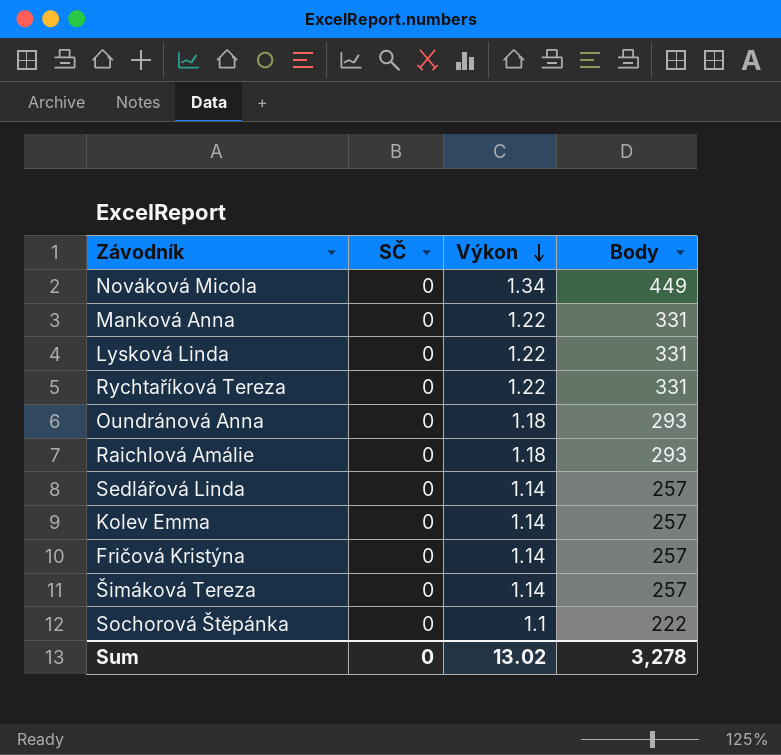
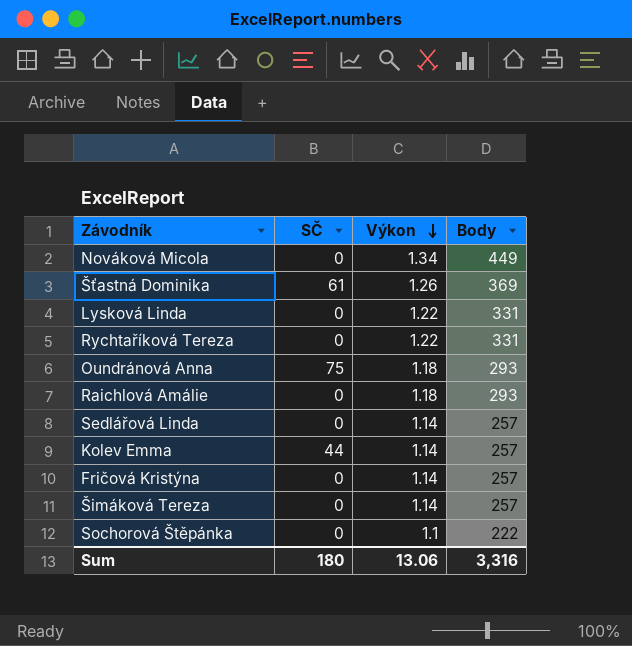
row Manková Anna: 0 | 1.22 | 331 -> none
row Šťastná Dominika: none -> 61 | 1.26 | 369
Oundránová Anna | SČ: 0 -> 75
Kolev Emma | SČ: 0 -> 44
Sum | SČ: 0 -> 180
Sum | Výkon: 13.02 -> 13.06
Sum | Body: 3,278 -> 3,316

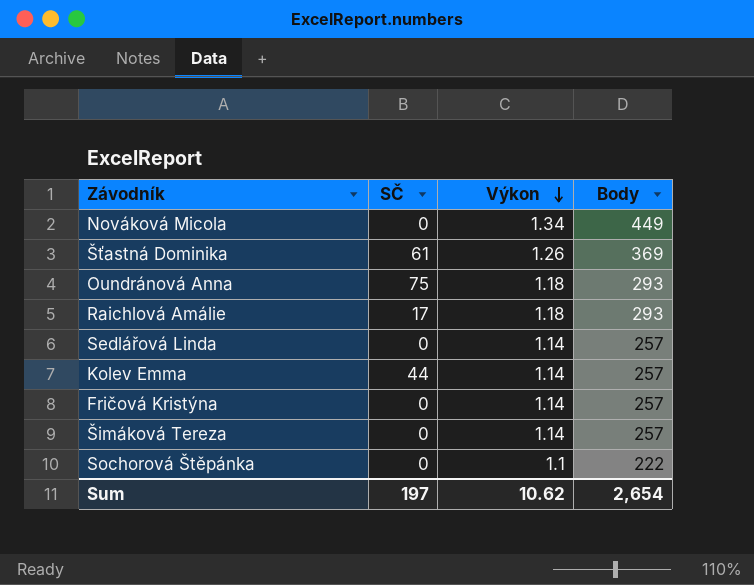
row Lysková Linda: 0 | 1.22 | 331 -> none
row Rychtaříková Tereza: 0 | 1.22 | 331 -> none
Raichlová Amálie | SČ: 0 -> 17
Sum | SČ: 180 -> 197
Sum | Výkon: 13.06 -> 10.62
Sum | Body: 3,316 -> 2,654

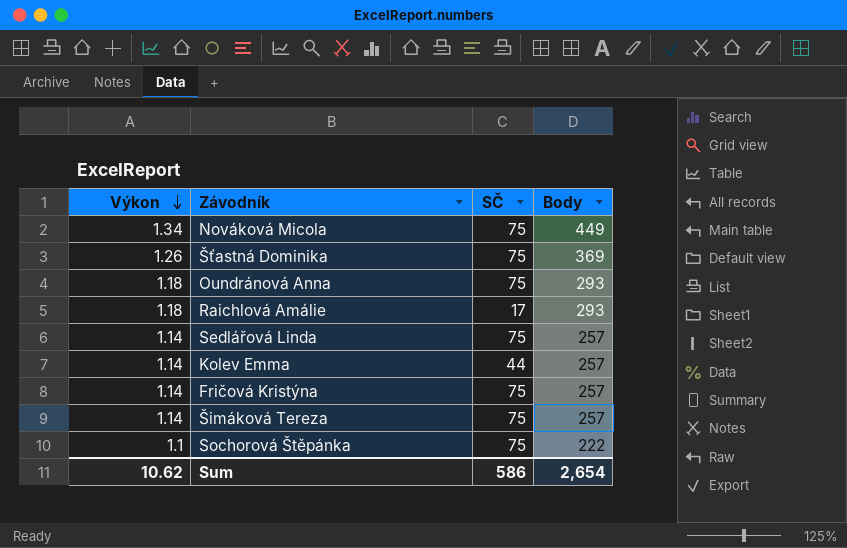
column Výkon | position: 3 -> 1
Nováková Micola | SČ: 0 -> 75
Šťastná Dominika | SČ: 61 -> 75
Sedlářová Linda | SČ: 0 -> 75
Fričová Kristýna | SČ: 0 -> 75
Šimáková Tereza | SČ: 0 -> 75
Sochorová Štěpánka | SČ: 0 -> 75
Sum | SČ: 197 -> 586

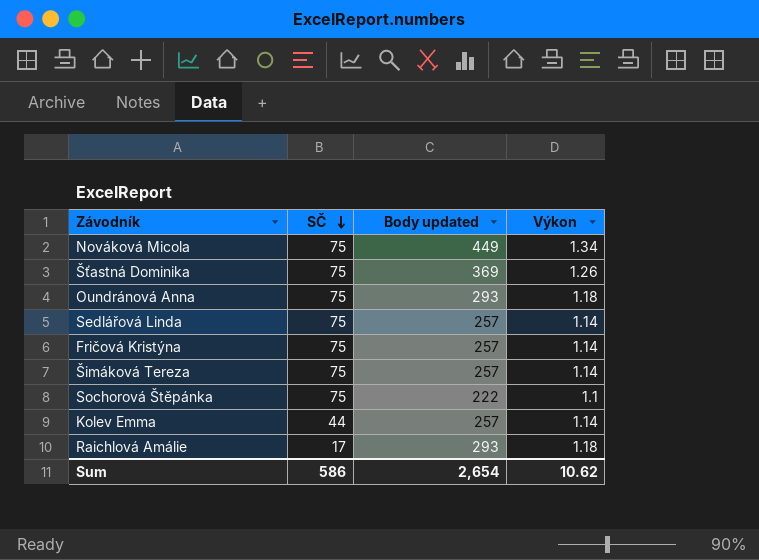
row order: Výkon descending -> SČ descending
column name: Body -> Body updated
column Výkon | position: 1 -> 4

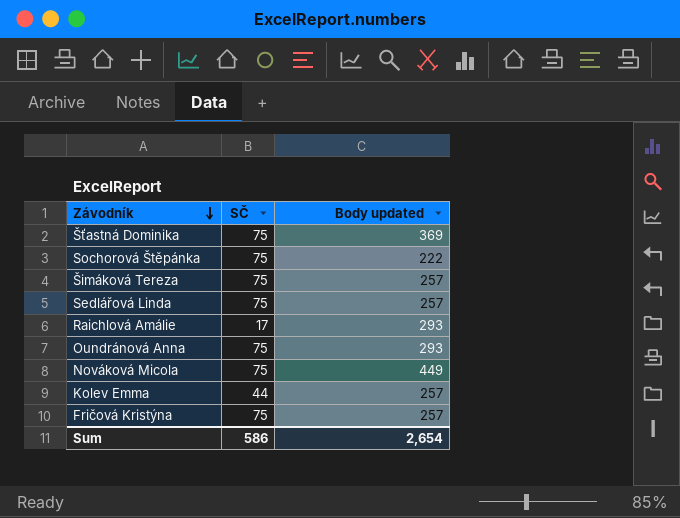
row order: SČ descending -> Závodník descending
column Výkon | position: 4 -> none

